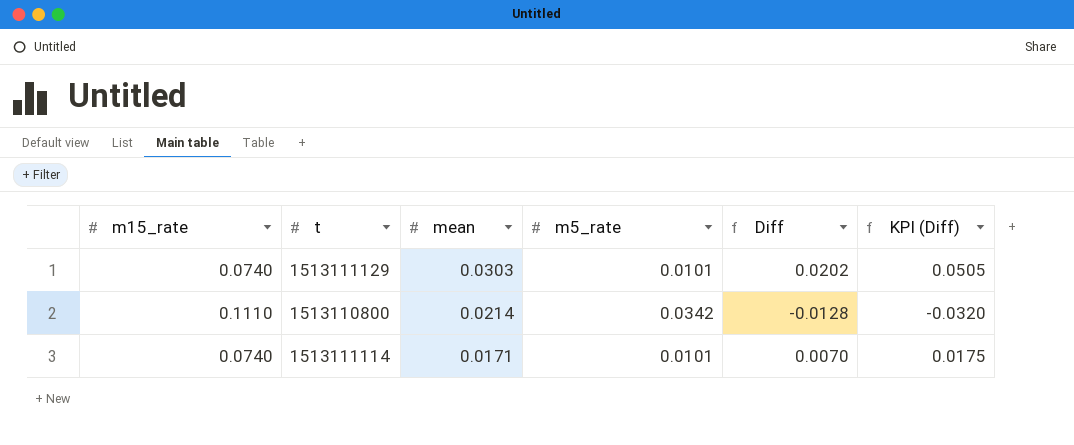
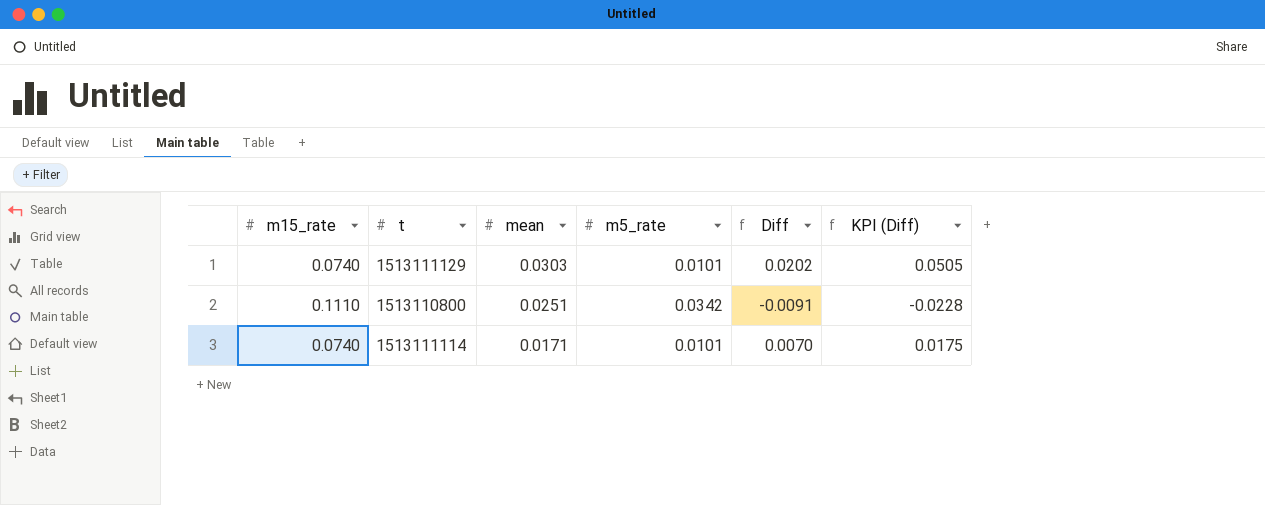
1513110800 | mean: 0.0214 -> 0.0251
1513110800 | Diff: -0.0128 -> -0.0091
1513110800 | KPI (Diff): -0.0320 -> -0.0228

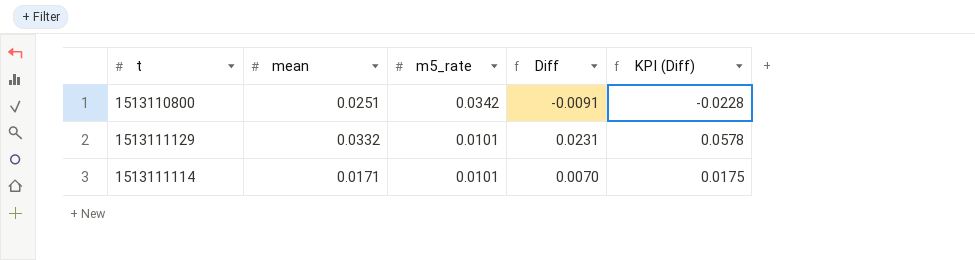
row order: mean descending -> m5_rate descending
column m15_rate | position: 1 -> none
1513111129 | mean: 0.0303 -> 0.0332
1513111129 | Diff: 0.0202 -> 0.0231
1513111129 | KPI (Diff): 0.0505 -> 0.0578

